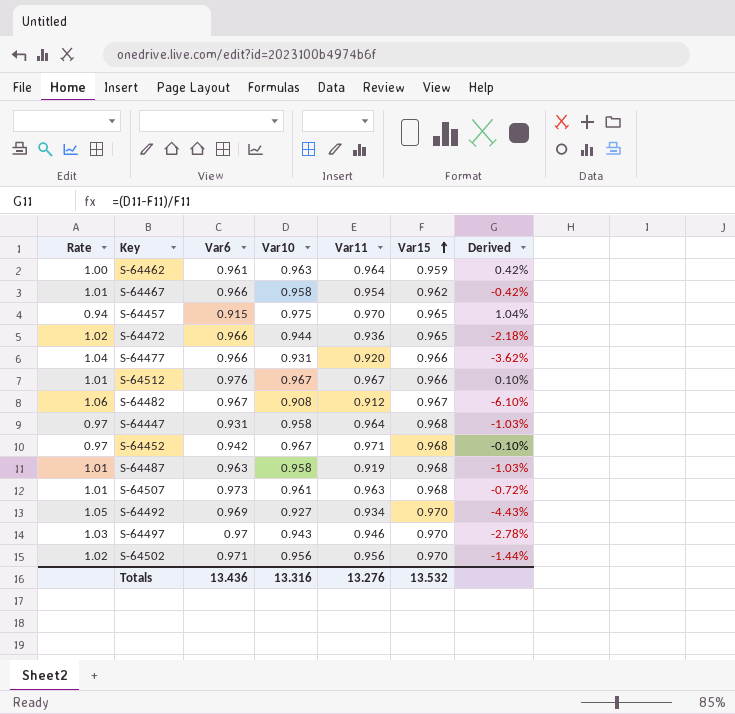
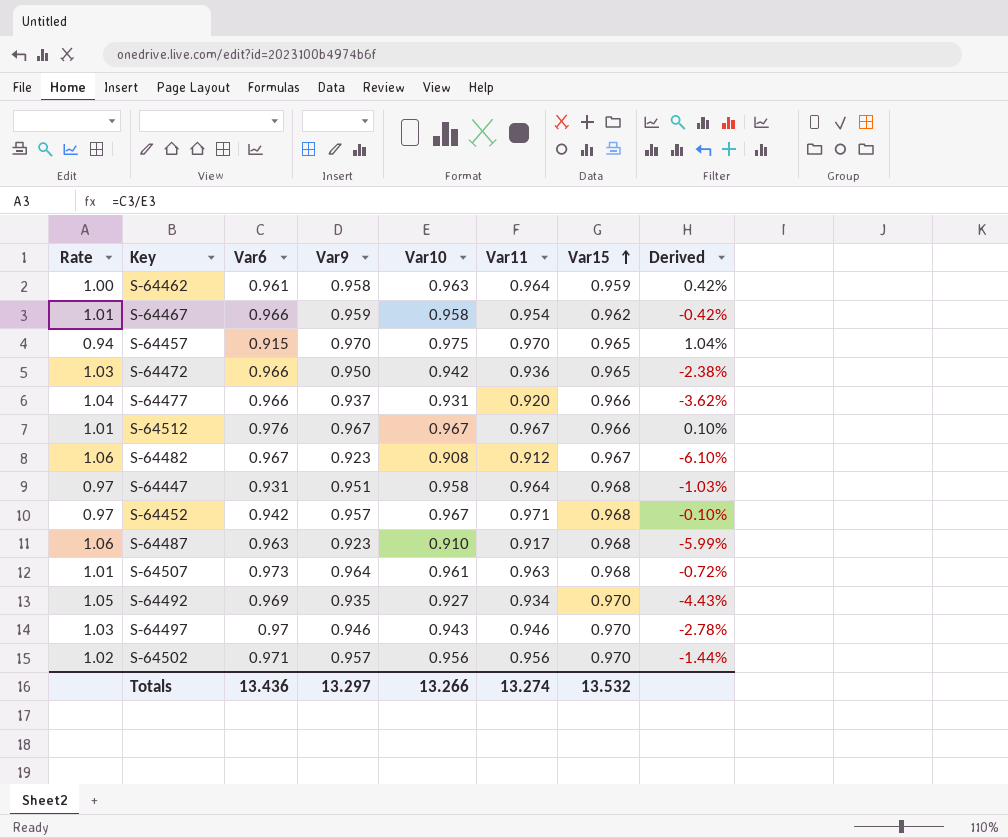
column Var9 | position: none -> 4
S-64472 | Rate: 1.02 -> 1.03
S-64472 | Var10: 0.944 -> 0.942
S-64472 | Derived: -2.18% -> -2.38%
S-64487 | Rate: 1.01 -> 1.06
S-64487 | Var10: 0.958 -> 0.910
S-64487 | Var11: 0.919 -> 0.917
S-64487 | Derived: -1.03% -> -5.99%
Totals | Var10: 13.316 -> 13.266
Totals | Var11: 13.276 -> 13.274

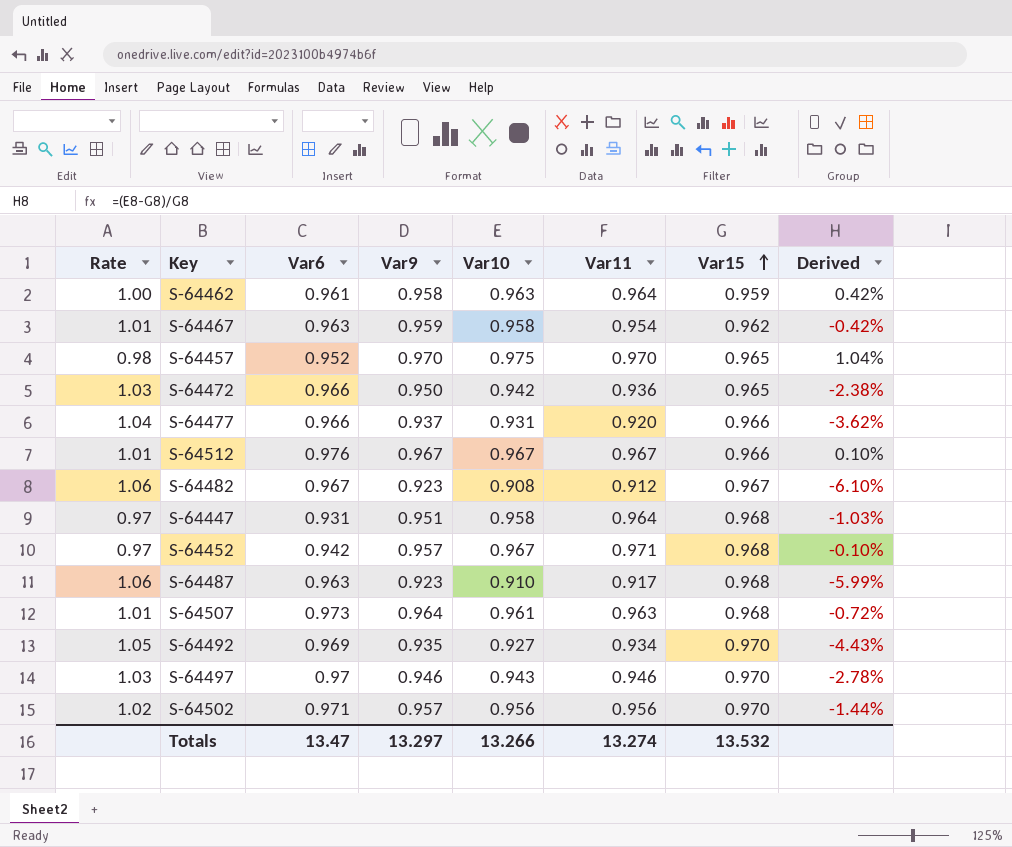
S-64467 | Var6: 0.966 -> 0.963
S-64457 | Rate: 0.94 -> 0.98
S-64457 | Var6: 0.915 -> 0.952
Totals | Var6: 13.436 -> 13.47

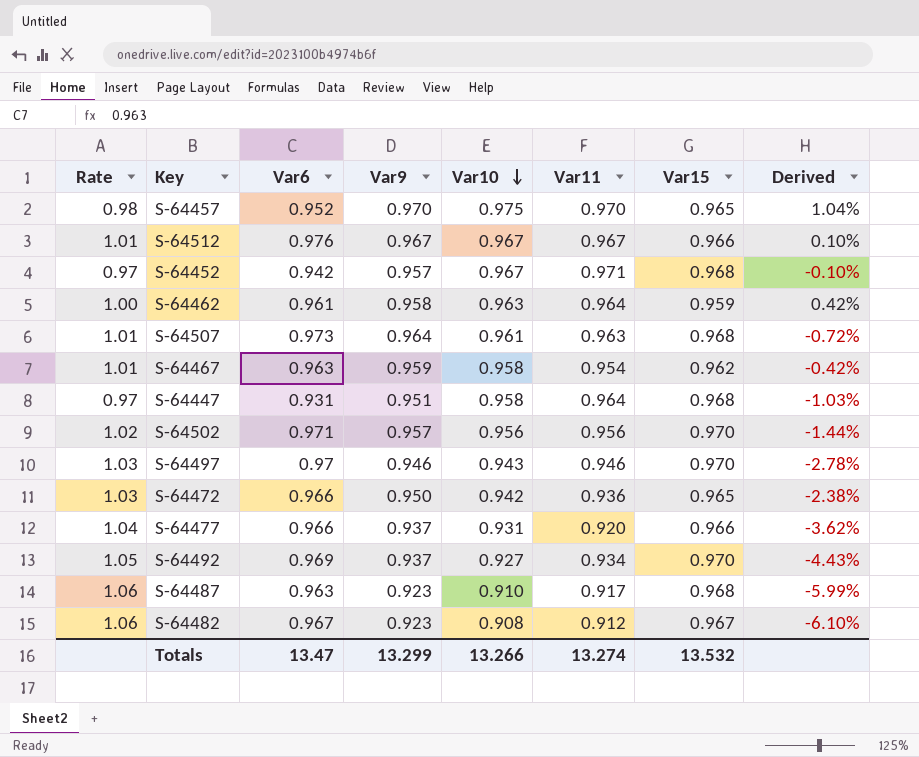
row order: Var15 ascending -> Var10 descending
S-64492 | Var9: 0.935 -> 0.937
Totals | Var9: 13.297 -> 13.299

